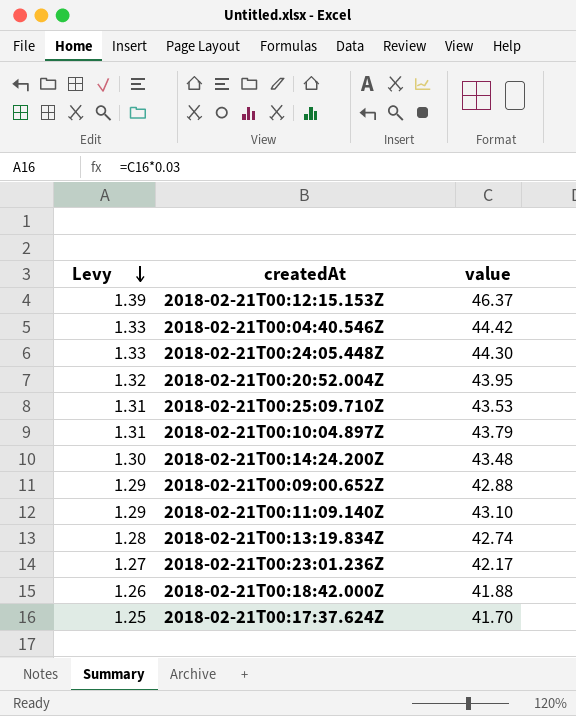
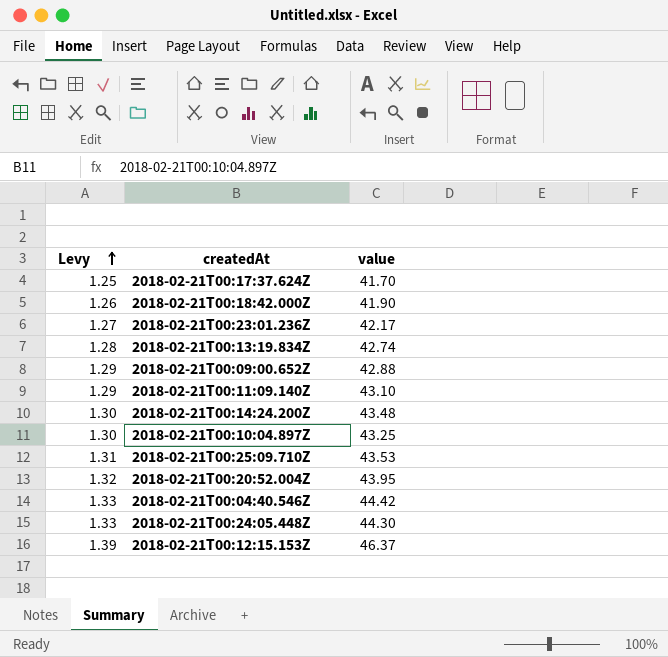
row order: Levy descending -> Levy ascending
2018-02-21T00:18:42.000Z | value: 41.88 -> 41.90
2018-02-21T00:10:04.897Z | Levy: 1.31 -> 1.30
2018-02-21T00:10:04.897Z | value: 43.79 -> 43.25

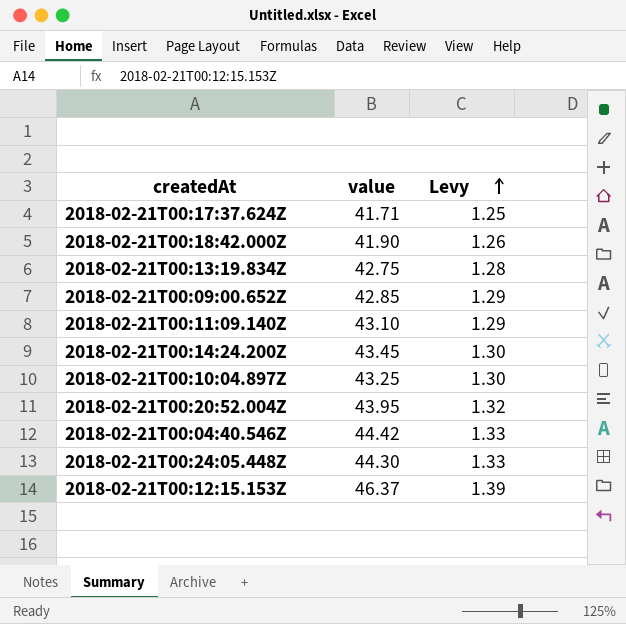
column Levy | position: 1 -> 3
row 2018-02-21T00:23:01.236Z: 1.27 | 42.17 -> none
row 2018-02-21T00:25:09.710Z: 1.31 | 43.53 -> none
2018-02-21T00:17:37.624Z | value: 41.70 -> 41.71
2018-02-21T00:13:19.834Z | value: 42.74 -> 42.75
2018-02-21T00:09:00.652Z | value: 42.88 -> 42.85
2018-02-21T00:14:24.200Z | value: 43.48 -> 43.45

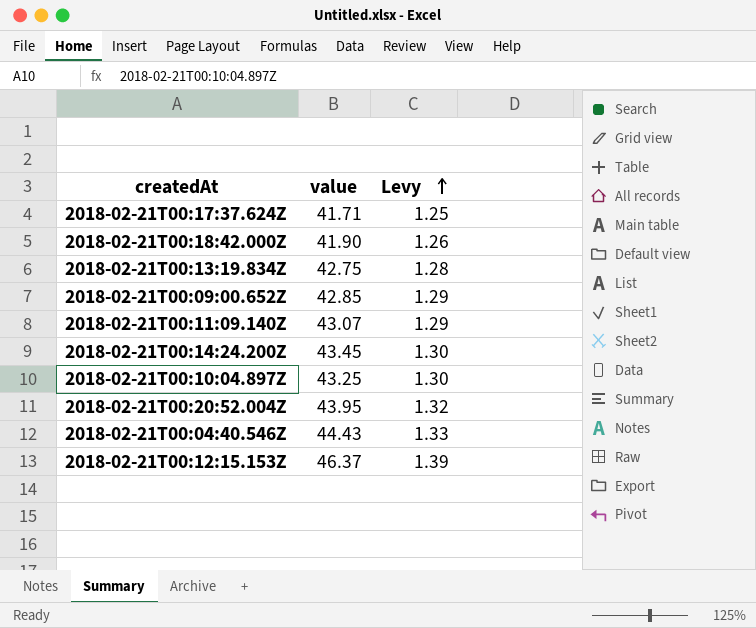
row 2018-02-21T00:24:05.448Z: 44.30 | 1.33 -> none
2018-02-21T00:11:09.140Z | value: 43.10 -> 43.07
2018-02-21T00:04:40.546Z | value: 44.42 -> 44.43

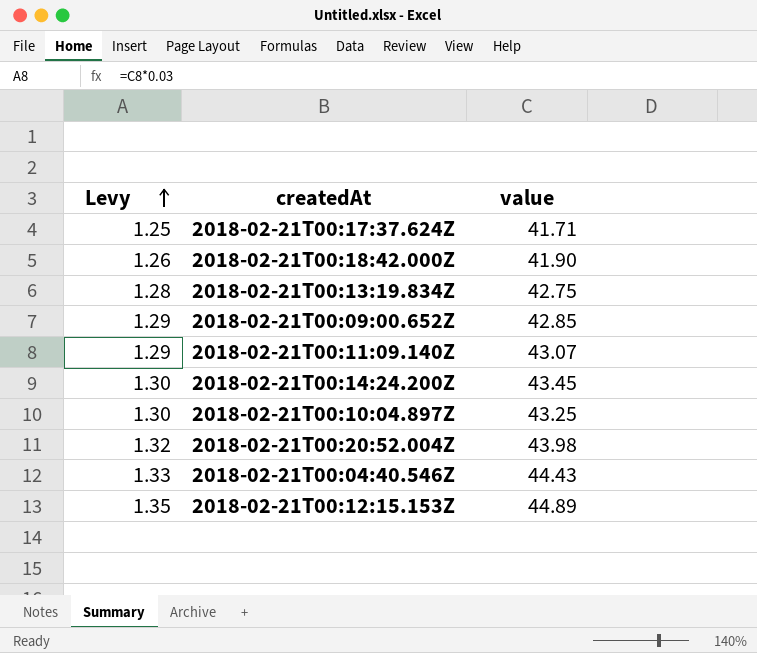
column Levy | position: 3 -> 1
2018-02-21T00:20:52.004Z | value: 43.95 -> 43.98
2018-02-21T00:12:15.153Z | Levy: 1.39 -> 1.35
2018-02-21T00:12:15.153Z | value: 46.37 -> 44.89

